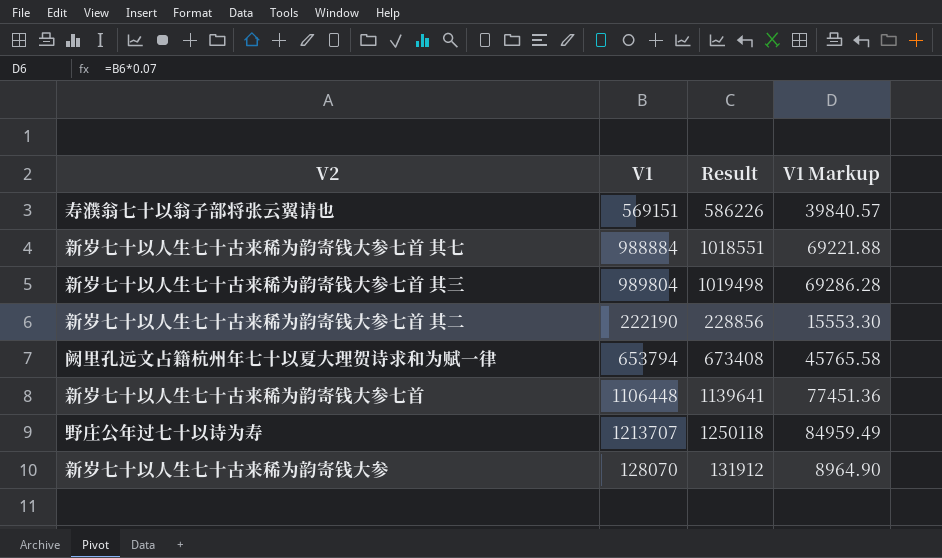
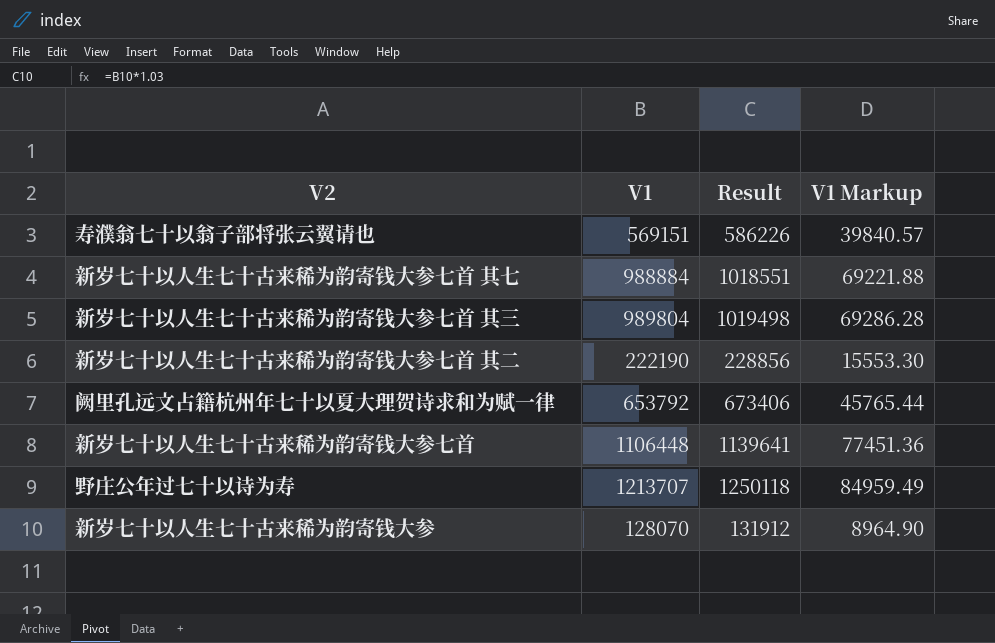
阙里孔远文占籍杭州年七十以夏大理贺诗求和为赋一律 | V1: 653794 -> 653792
阙里孔远文占籍杭州年七十以夏大理贺诗求和为赋一律 | Result: 673408 -> 673406
阙里孔远文占籍杭州年七十以夏大理贺诗求和为赋一律 | V1 Markup: 45765.58 -> 45765.44

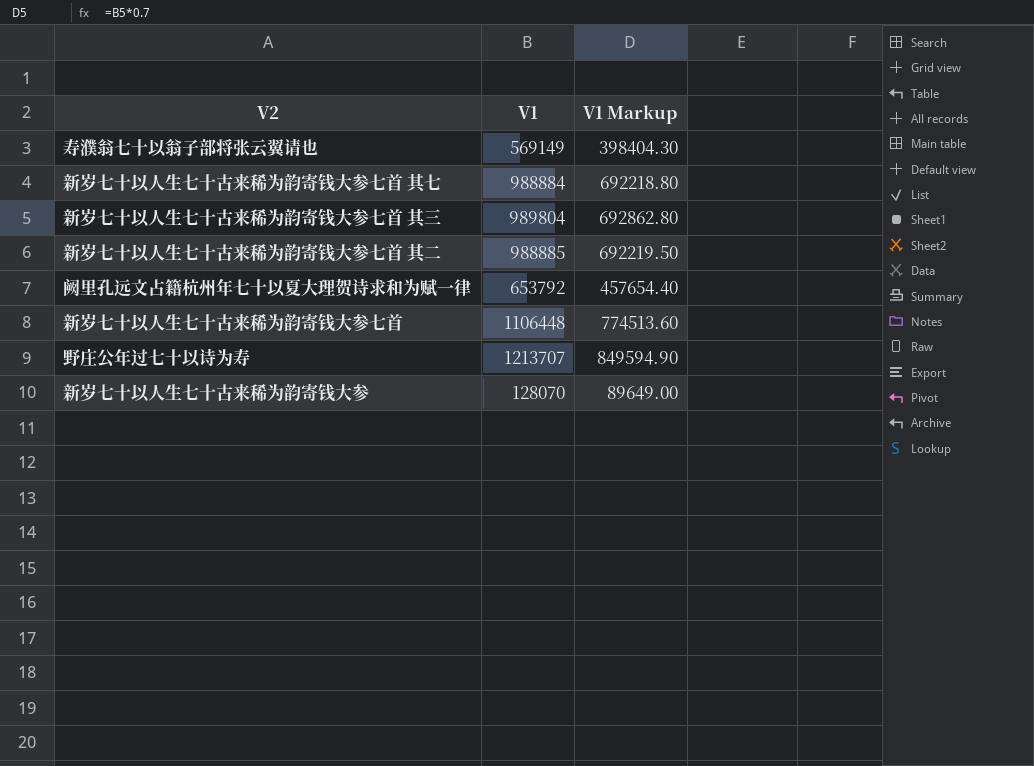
column Result | formula: [V1] * 1.03 -> none
column V1 Markup | formula: [V1] * 0.07 -> [V1] * 0.7
寿濮翁七十以翁子部将张云翼请也 | V1: 569151 -> 569149
新岁七十以人生七十古来稀为韵寄钱大参七首 其二 | V1: 222190 -> 988885

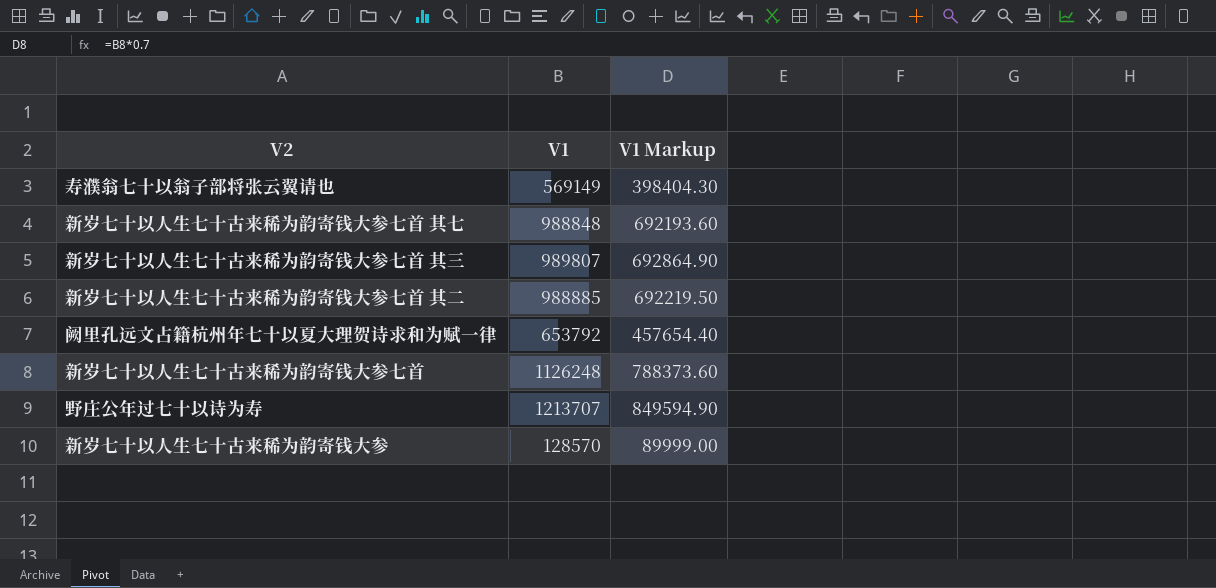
新岁七十以人生七十古来稀为韵寄钱大参七首 其七 | V1: 988884 -> 988848
新岁七十以人生七十古来稀为韵寄钱大参七首 其七 | V1 Markup: 692218.80 -> 692193.60
新岁七十以人生七十古来稀为韵寄钱大参七首 其三 | V1: 989804 -> 989807
新岁七十以人生七十古来稀为韵寄钱大参七首 其三 | V1 Markup: 692862.80 -> 692864.90
新岁七十以人生七十古来稀为韵寄钱大参七首 | V1: 1106448 -> 1126248
新岁七十以人生七十古来稀为韵寄钱大参七首 | V1 Markup: 774513.60 -> 788373.60
新岁七十以人生七十古来稀为韵寄钱大参 | V1: 128070 -> 128570
新岁七十以人生七十古来稀为韵寄钱大参 | V1 Markup: 89649.00 -> 89999.00

